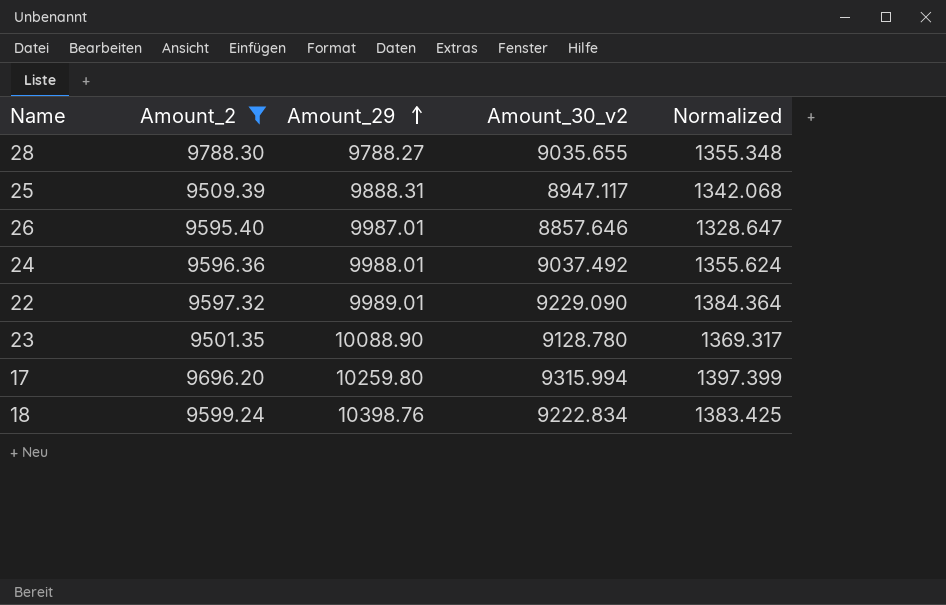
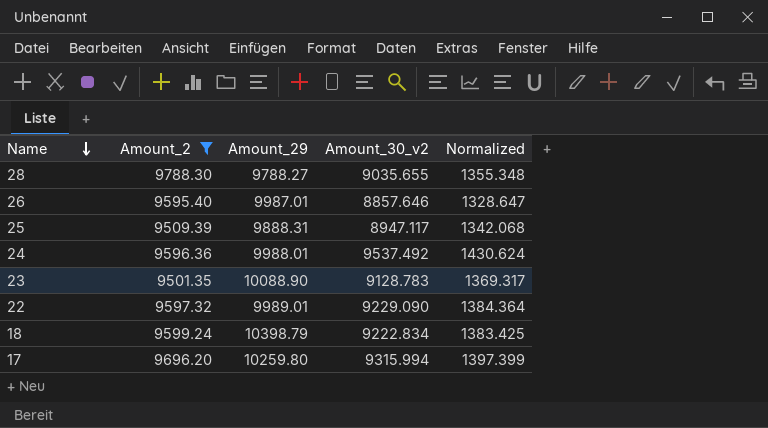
row order: Amount_29 ascending -> Name descending
24 | Amount_30_v2: 9037.492 -> 9537.492
24 | Normalized: 1355.624 -> 1430.624
23 | Amount_30_v2: 9128.780 -> 9128.783
18 | Amount_29: 10398.76 -> 10398.79

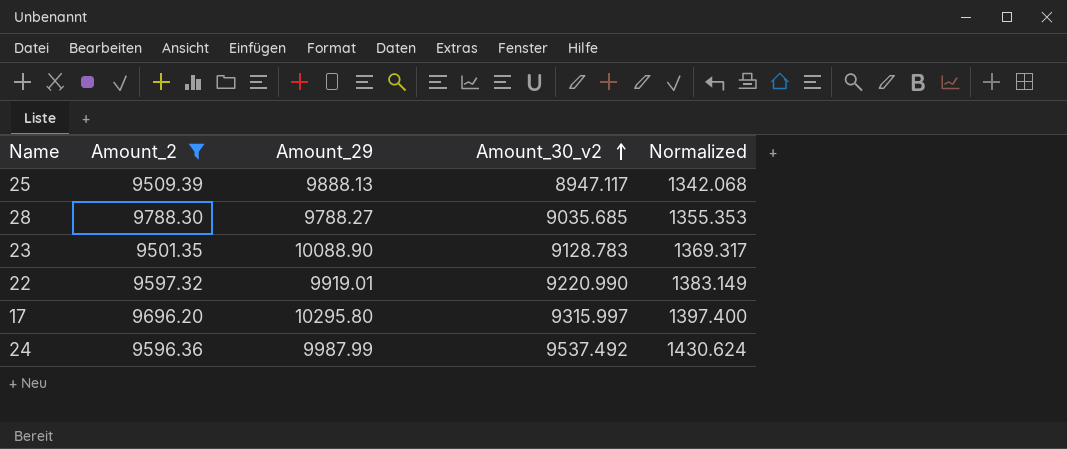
row order: Name descending -> Amount_30_v2 ascending
row 26: 9595.40 | 9987.01 | 8857.646 | 1328.647 -> none
row 18: 9599.24 | 10398.79 | 9222.834 | 1383.425 -> none
25 | Amount_29: 9888.31 -> 9888.13
28 | Amount_30_v2: 9035.655 -> 9035.685
28 | Normalized: 1355.348 -> 1355.353
22 | Amount_29: 9989.01 -> 9919.01
22 | Amount_30_v2: 9229.090 -> 9220.990
22 | Normalized: 1384.364 -> 1383.149
17 | Amount_29: 10259.80 -> 10295.80
17 | Amount_30_v2: 9315.994 -> 9315.997
17 | Normalized: 1397.399 -> 1397.400
24 | Amount_29: 9988.01 -> 9987.99

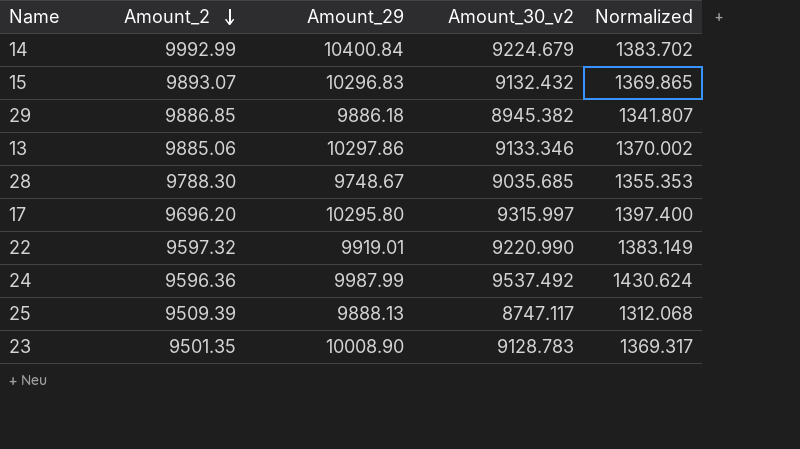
filter: Amount_2 <= 9788.30 -> none
row order: Amount_30_v2 ascending -> Amount_2 descending
28 | Amount_29: 9788.27 -> 9748.67
25 | Amount_30_v2: 8947.117 -> 8747.117
25 | Normalized: 1342.068 -> 1312.068
23 | Amount_29: 10088.90 -> 10008.90

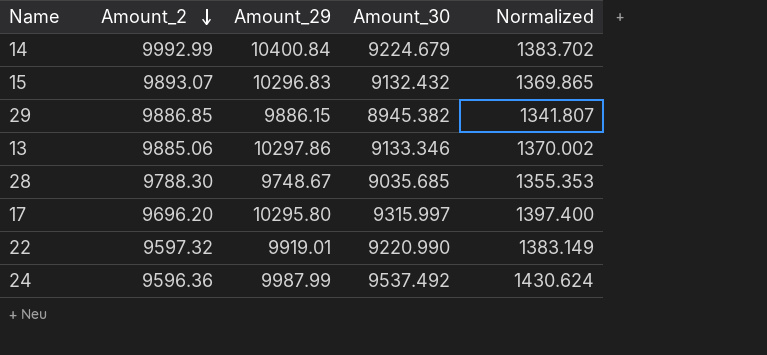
column name: Amount_30_v2 -> Amount_30
row 25: 9509.39 | 9888.13 | 8747.117 | 1312.068 -> none
row 23: 9501.35 | 10008.90 | 9128.783 | 1369.317 -> none
29 | Amount_29: 9886.18 -> 9886.15

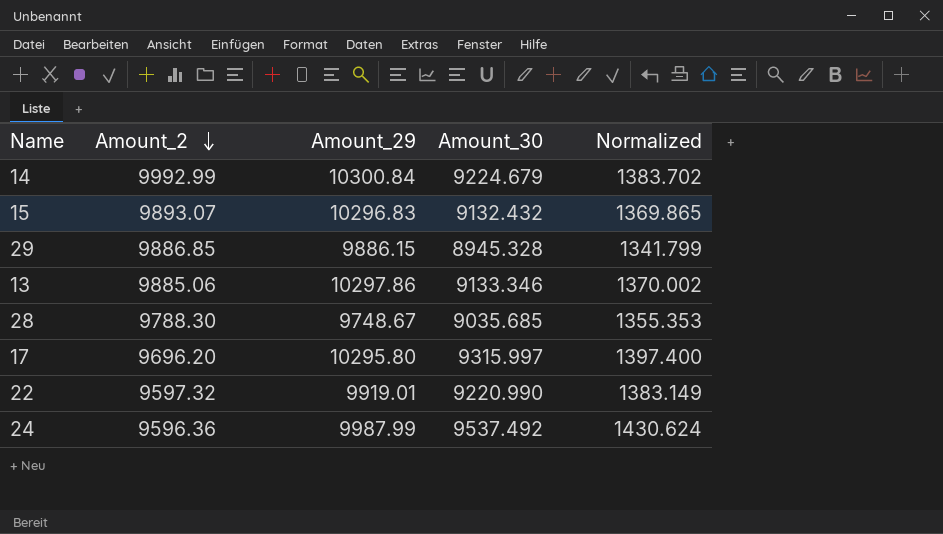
14 | Amount_29: 10400.84 -> 10300.84
29 | Amount_30: 8945.382 -> 8945.328
29 | Normalized: 1341.807 -> 1341.799

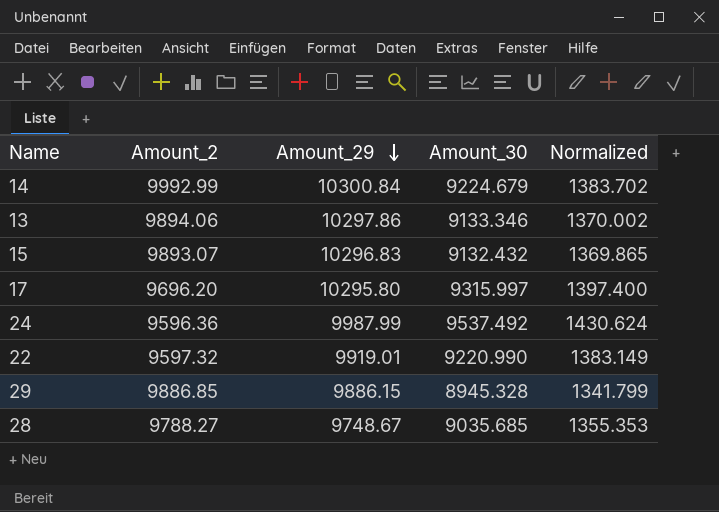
row order: Amount_2 descending -> Amount_29 descending
13 | Amount_2: 9885.06 -> 9894.06
28 | Amount_2: 9788.30 -> 9788.27

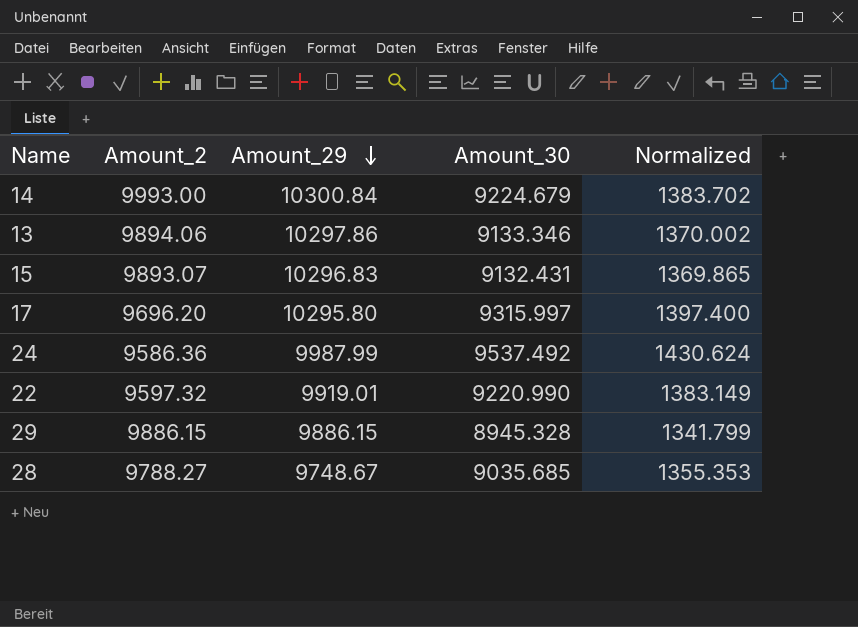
14 | Amount_2: 9992.99 -> 9993.00
15 | Amount_30: 9132.432 -> 9132.431
24 | Amount_2: 9596.36 -> 9586.36
29 | Amount_2: 9886.85 -> 9886.15

